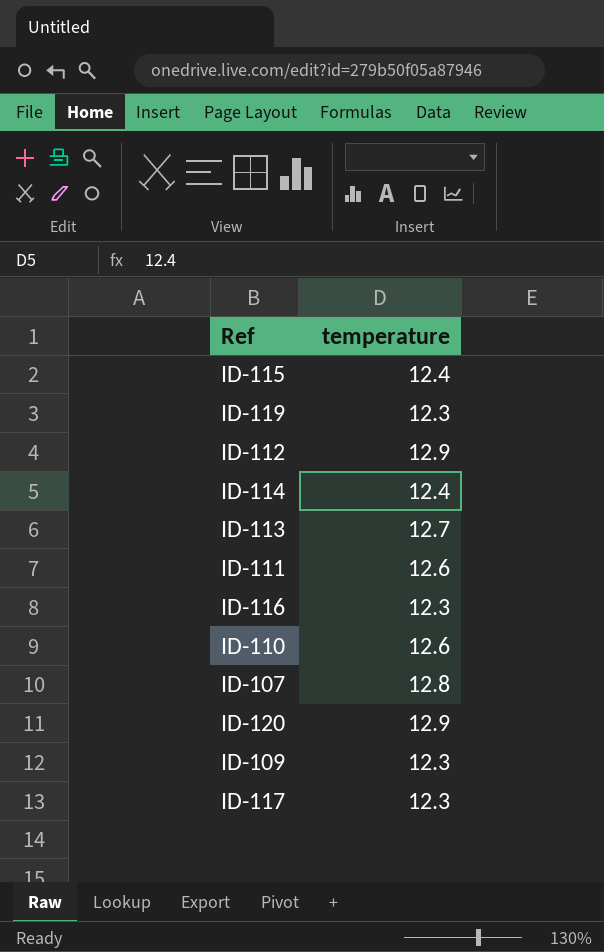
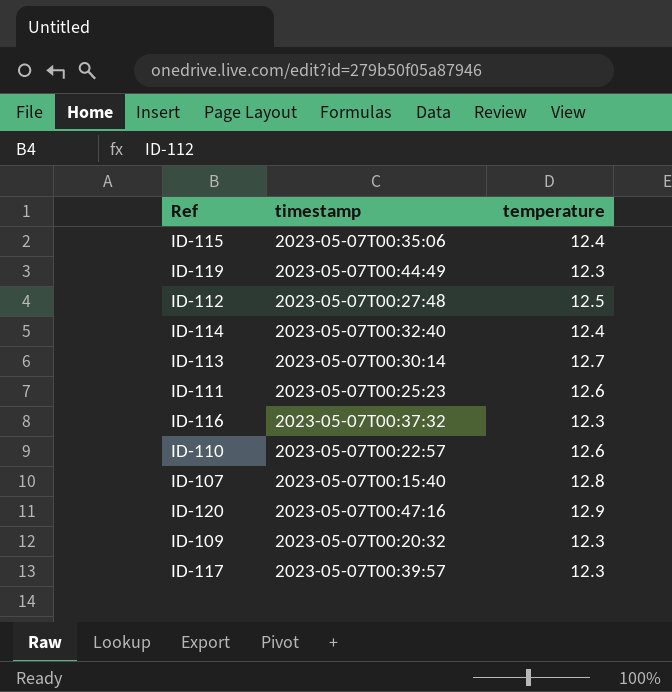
column timestamp | position: none -> 2
ID-112 | temperature: 12.9 -> 12.5

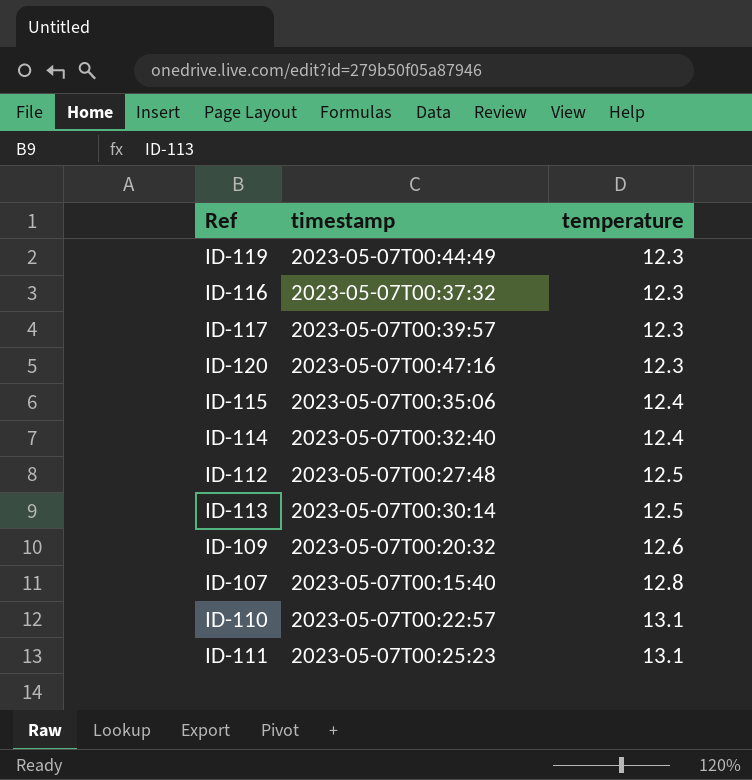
row order: none -> temperature ascending
ID-120 | temperature: 12.9 -> 12.3
ID-113 | temperature: 12.7 -> 12.5
ID-109 | temperature: 12.3 -> 12.6
ID-110 | temperature: 12.6 -> 13.1
ID-111 | temperature: 12.6 -> 13.1

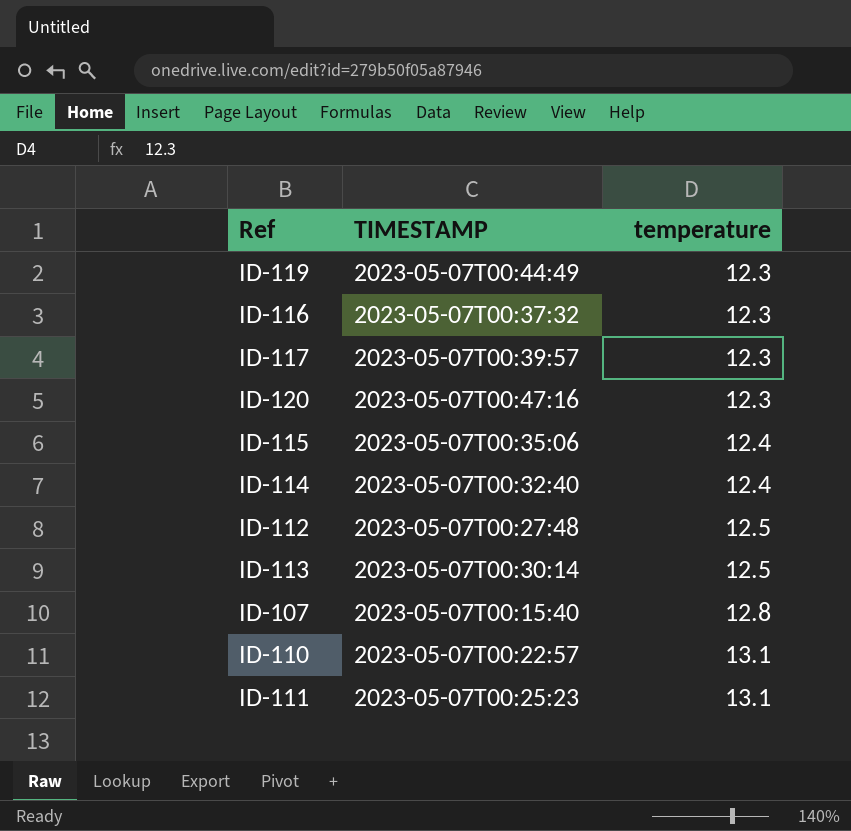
column name: timestamp -> TIMESTAMP
row ID-109: 2023-05-07T00:20:32 | 12.6 -> none

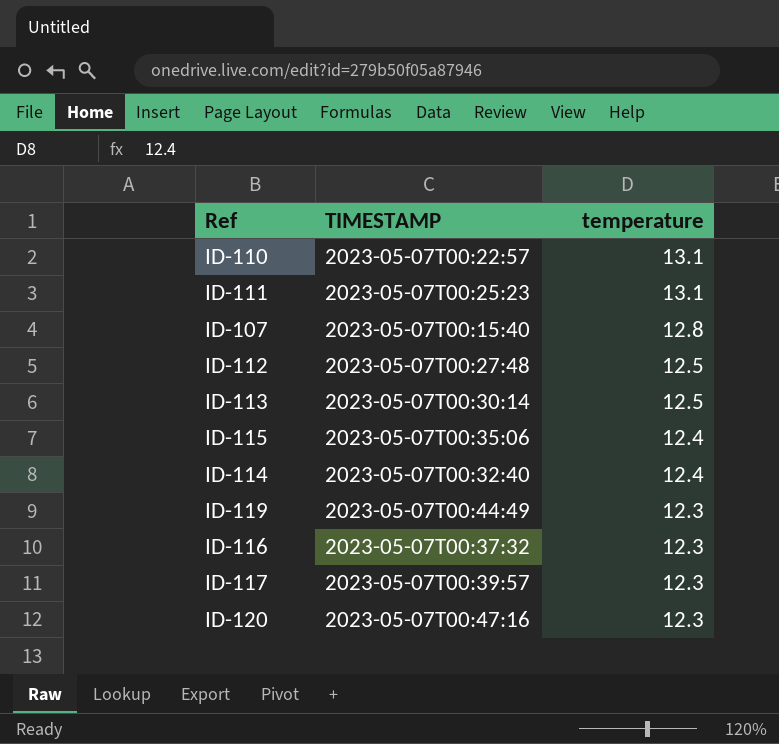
row order: temperature ascending -> temperature descending

